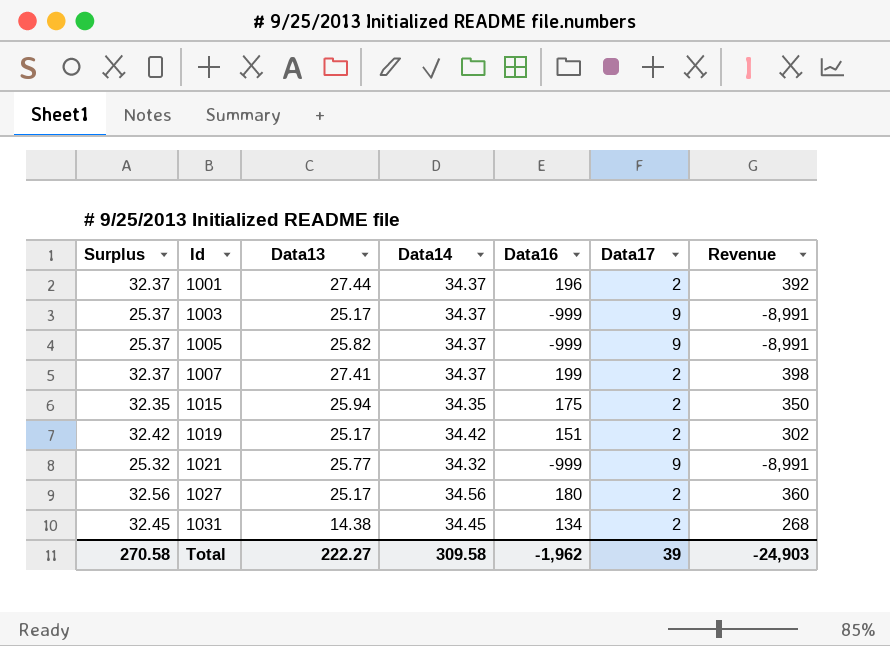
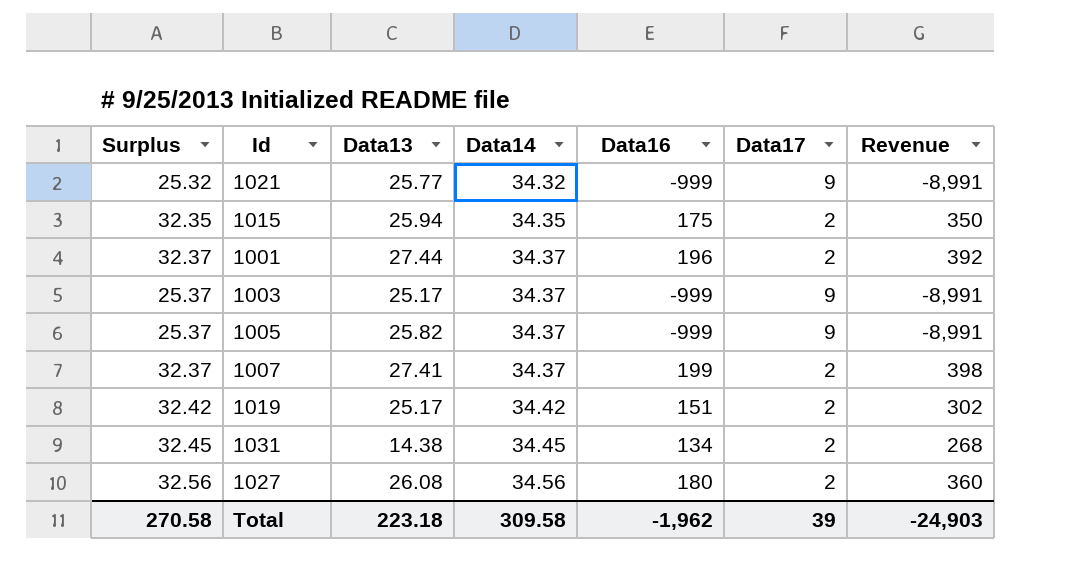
row order: Id ascending -> Data14 ascending
1027 | Data13: 25.17 -> 26.08
Total | Data13: 222.27 -> 223.18

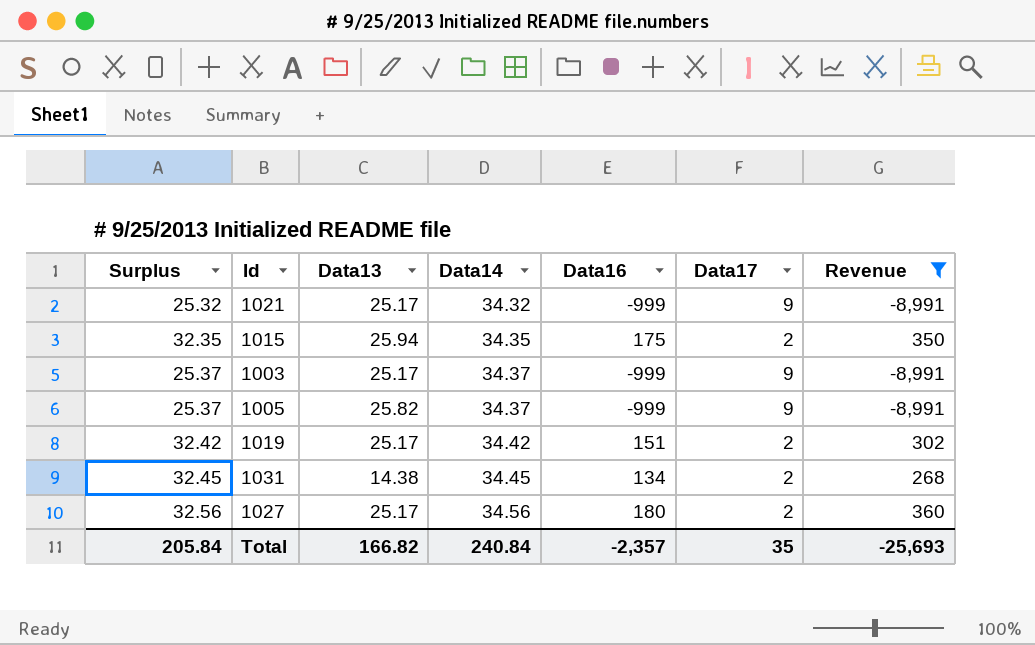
filter: none -> Revenue <= 360
1021 | Data13: 25.77 -> 25.17
1027 | Data13: 26.08 -> 25.17
Total | Surplus: 270.58 -> 205.84
Total | Data13: 223.18 -> 166.82
Total | Data14: 309.58 -> 240.84
Total | Data16: -1,962 -> -2,357
Total | Data17: 39 -> 35
Total | Revenue: -24,903 -> -25,693

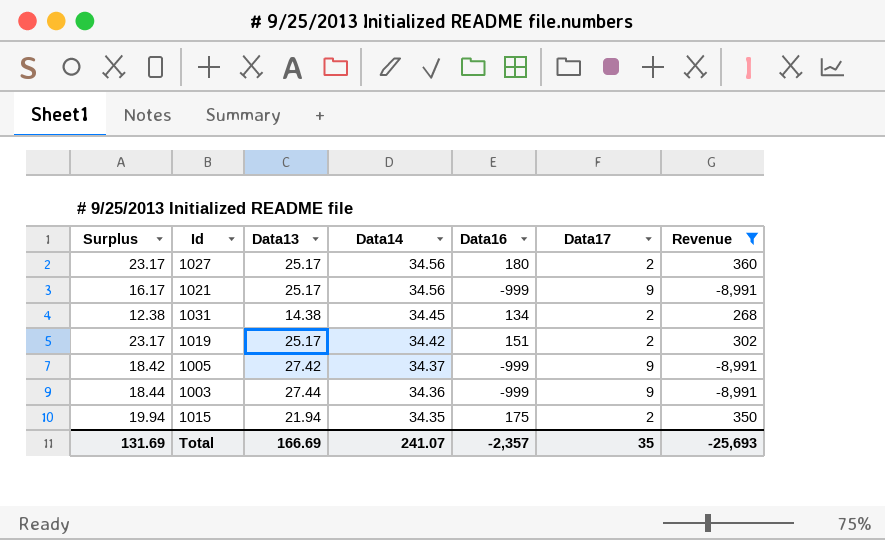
row order: Data14 ascending -> Data14 descending
column Surplus | formula: [Data14] - [Data17] -> [Data13] - [Data17]
1021 | Data14: 34.32 -> 34.56
1005 | Data13: 25.82 -> 27.42
1003 | Data13: 25.17 -> 27.44
1003 | Data14: 34.37 -> 34.36
1015 | Data13: 25.94 -> 21.94
Total | Surplus: 205.84 -> 131.69
Total | Data13: 166.82 -> 166.69
Total | Data14: 240.84 -> 241.07

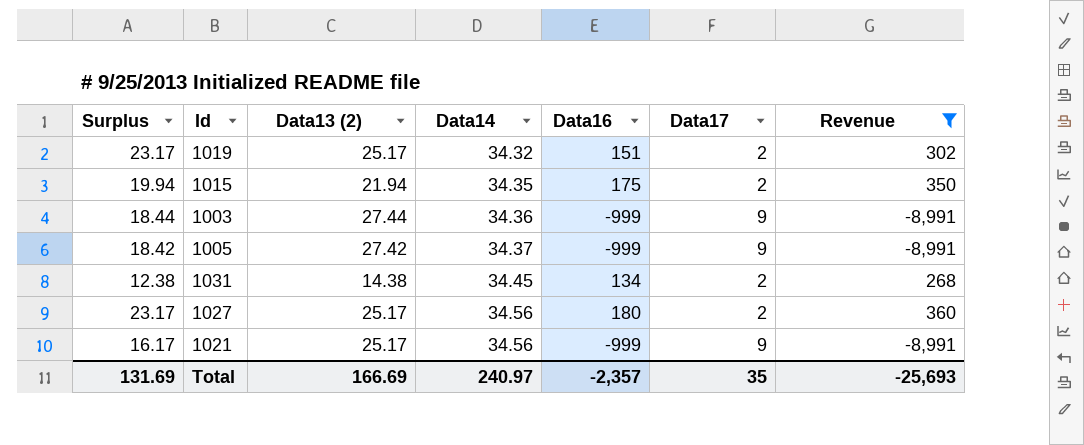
row order: Data14 descending -> Data14 ascending
column name: Data13 -> Data13 (2)
1019 | Data14: 34.42 -> 34.32
Total | Data14: 241.07 -> 240.97

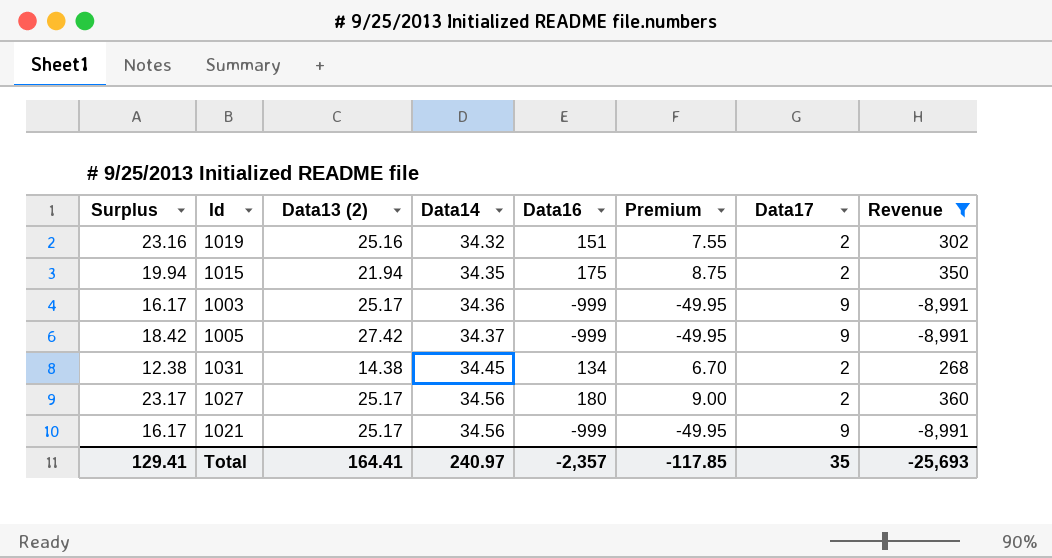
column Premium | formula: none -> [Data16] * 0.05
1019 | Surplus: 23.17 -> 23.16
1019 | Data13 (2): 25.17 -> 25.16
1003 | Surplus: 18.44 -> 16.17
1003 | Data13 (2): 27.44 -> 25.17
Total | Surplus: 131.69 -> 129.41
Total | Data13 (2): 166.69 -> 164.41

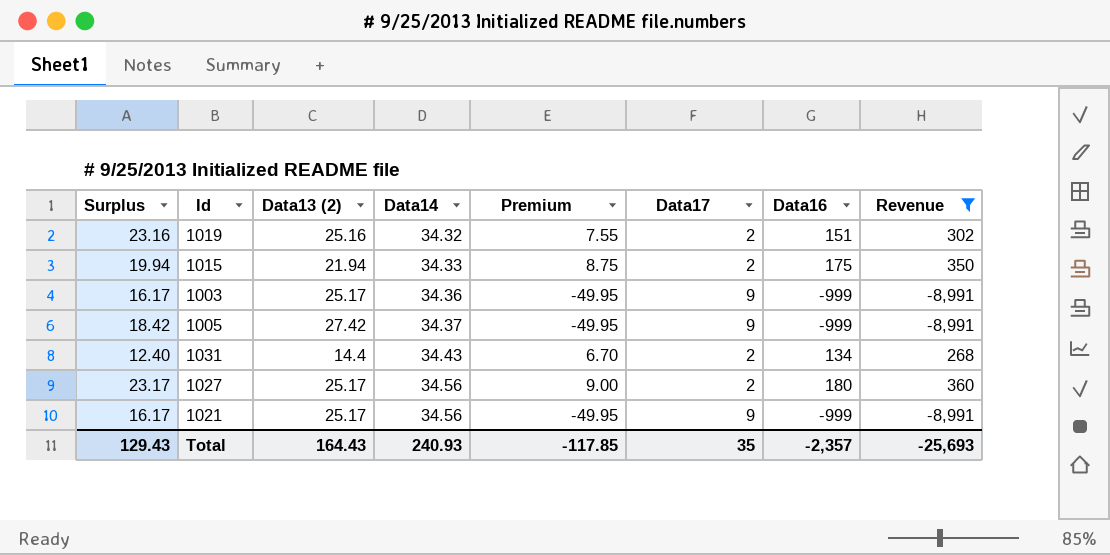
column Data16 | position: 5 -> 7
1015 | Data14: 34.35 -> 34.33
1031 | Surplus: 12.38 -> 12.40
1031 | Data13 (2): 14.38 -> 14.4
1031 | Data14: 34.45 -> 34.43
Total | Surplus: 129.41 -> 129.43
Total | Data13 (2): 164.41 -> 164.43
Total | Data14: 240.97 -> 240.93

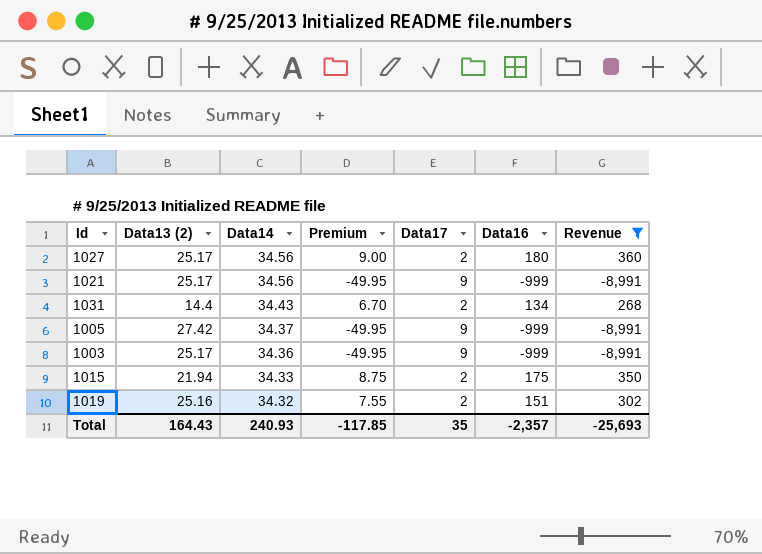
row order: Data14 ascending -> Data14 descending
column Surplus | formula: [Data13 (2)] - [Data17] -> none

